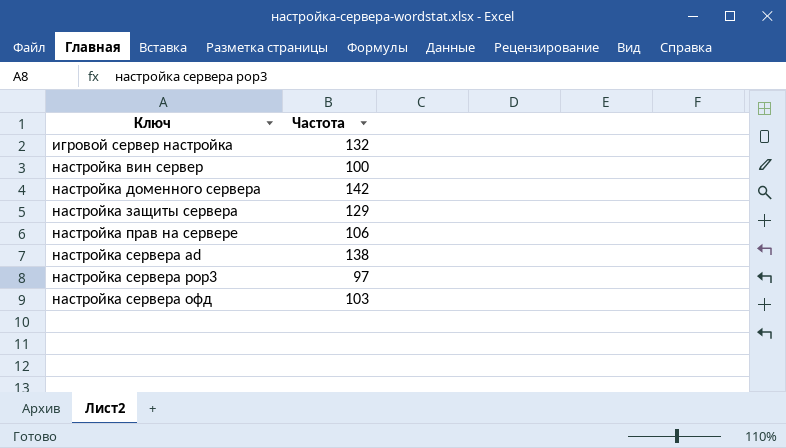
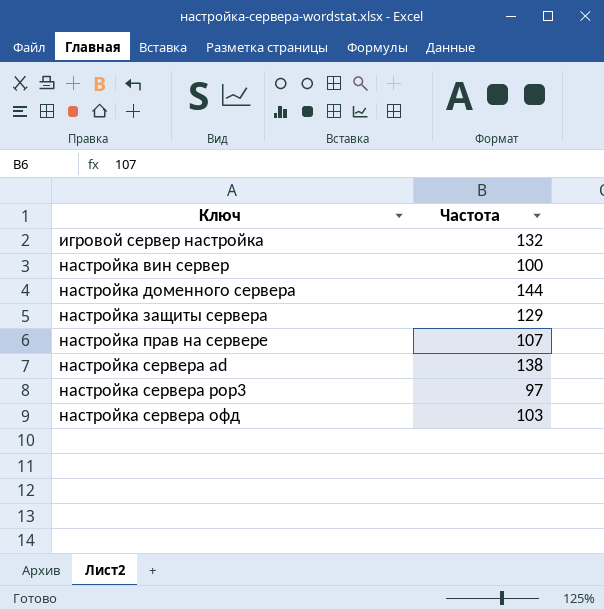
настройка доменного сервера | Частота: 142 -> 144
настройка прав на сервере | Частота: 106 -> 107

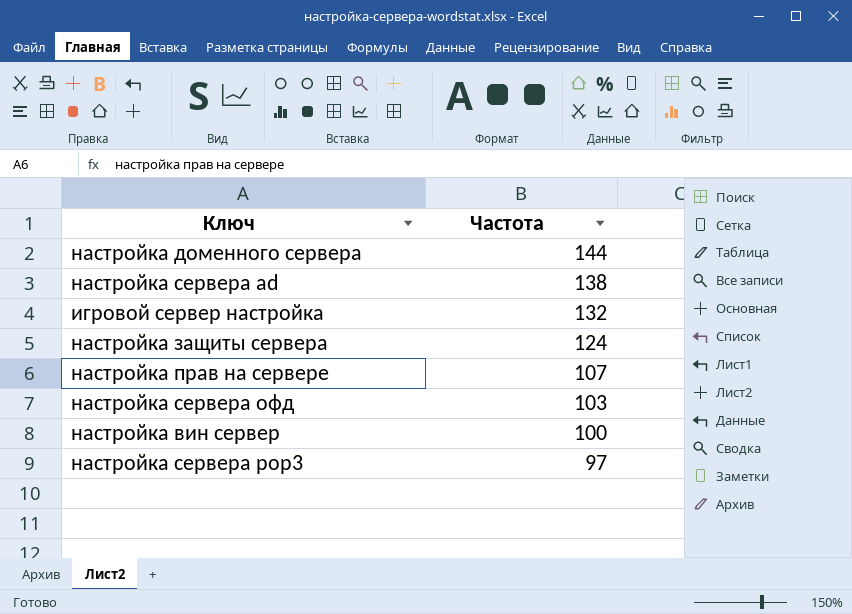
row order: Ключ ascending -> Частота descending
настройка защиты сервера | Частота: 129 -> 124

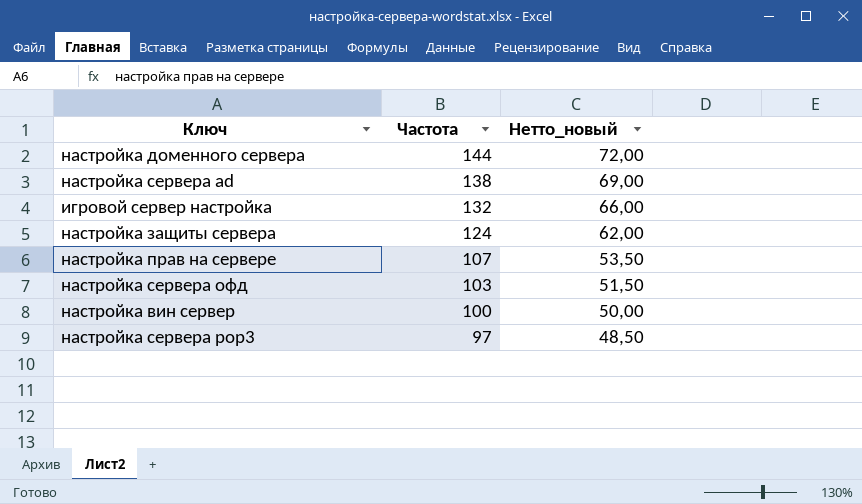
column Нетто_новый | formula: none -> [Частота] * 0,5

